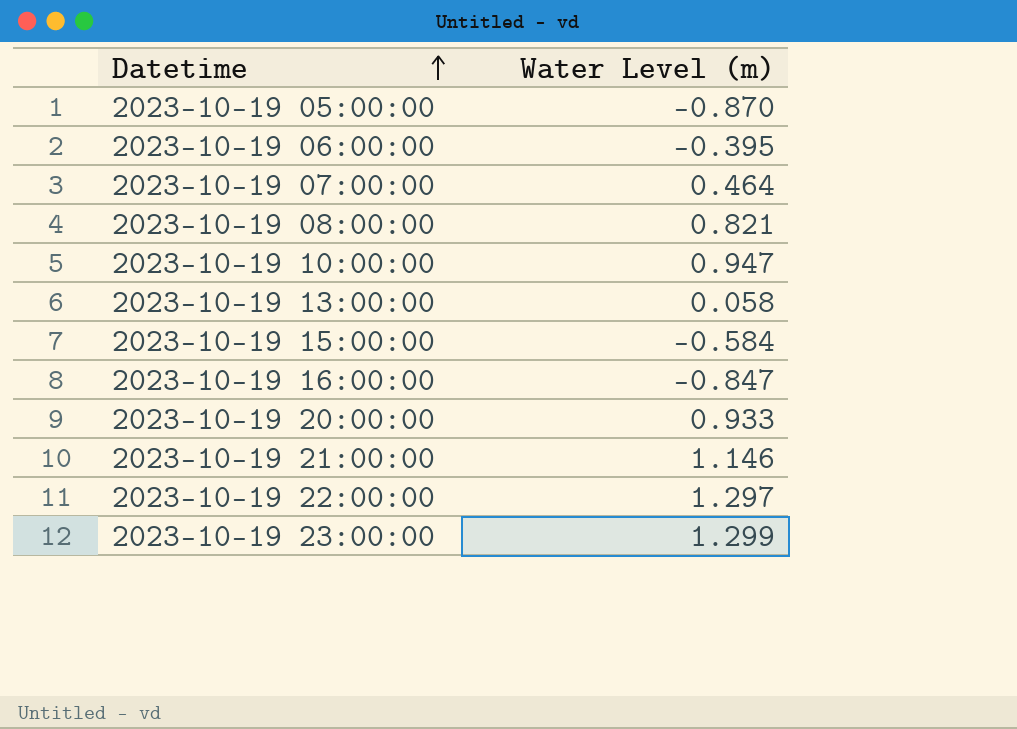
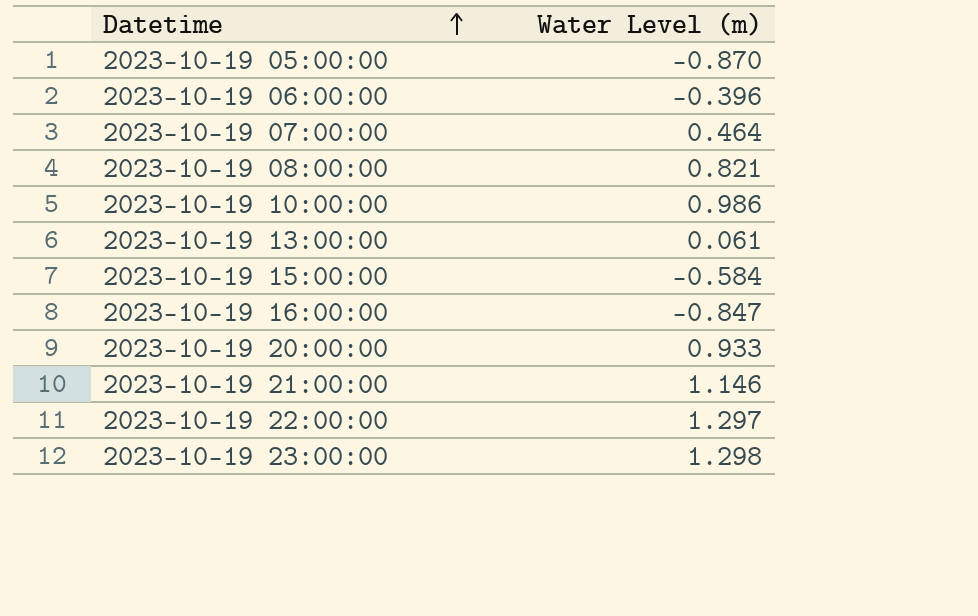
2023-10-19 06:00:00 | Water Level (m): -0.395 -> -0.396
2023-10-19 10:00:00 | Water Level (m): 0.947 -> 0.986
2023-10-19 13:00:00 | Water Level (m): 0.058 -> 0.061
2023-10-19 23:00:00 | Water Level (m): 1.299 -> 1.298

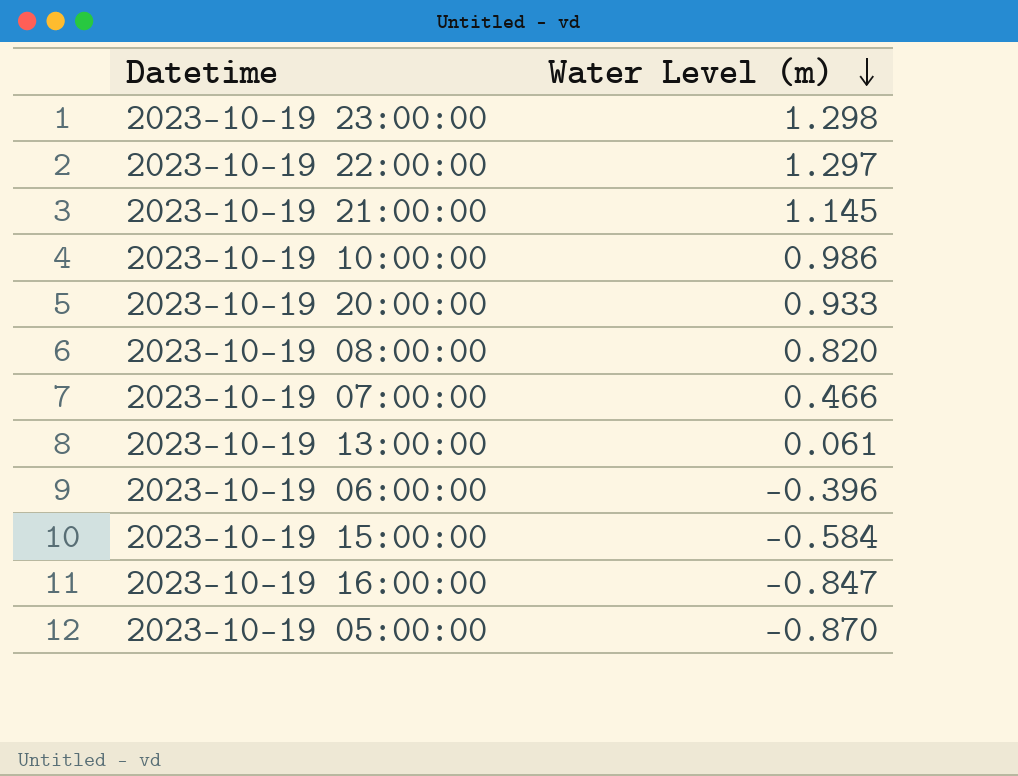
row order: Datetime ascending -> Water Level (m) descending
2023-10-19 21:00:00 | Water Level (m): 1.146 -> 1.145
2023-10-19 08:00:00 | Water Level (m): 0.821 -> 0.820
2023-10-19 07:00:00 | Water Level (m): 0.464 -> 0.466

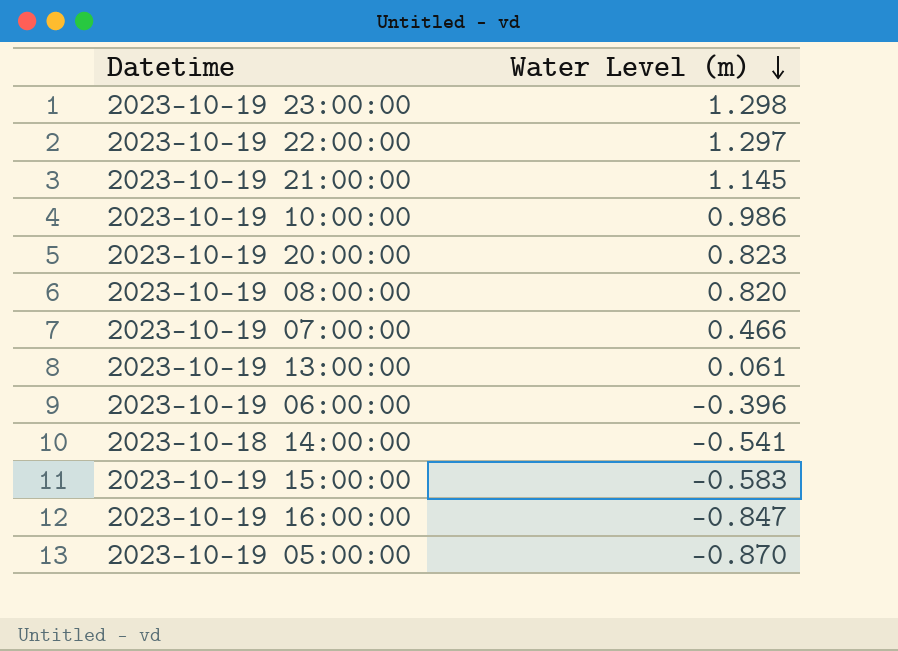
2023-10-19 20:00:00 | Water Level (m): 0.933 -> 0.823
row 2023-10-18 14:00:00: none -> -0.541
2023-10-19 15:00:00 | Water Level (m): -0.584 -> -0.583

